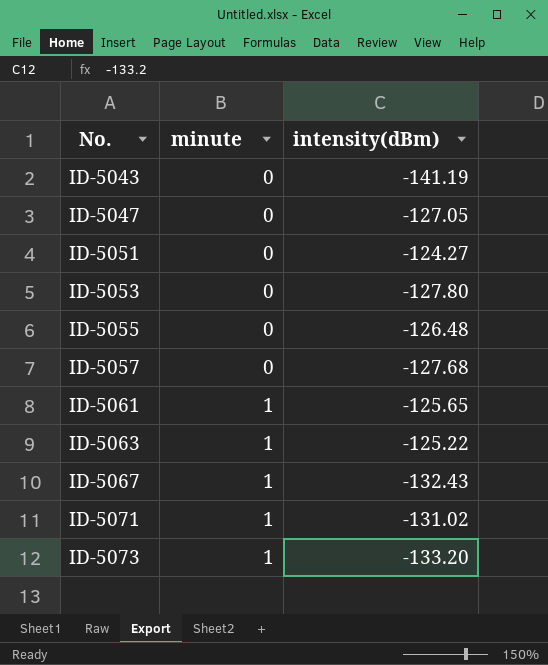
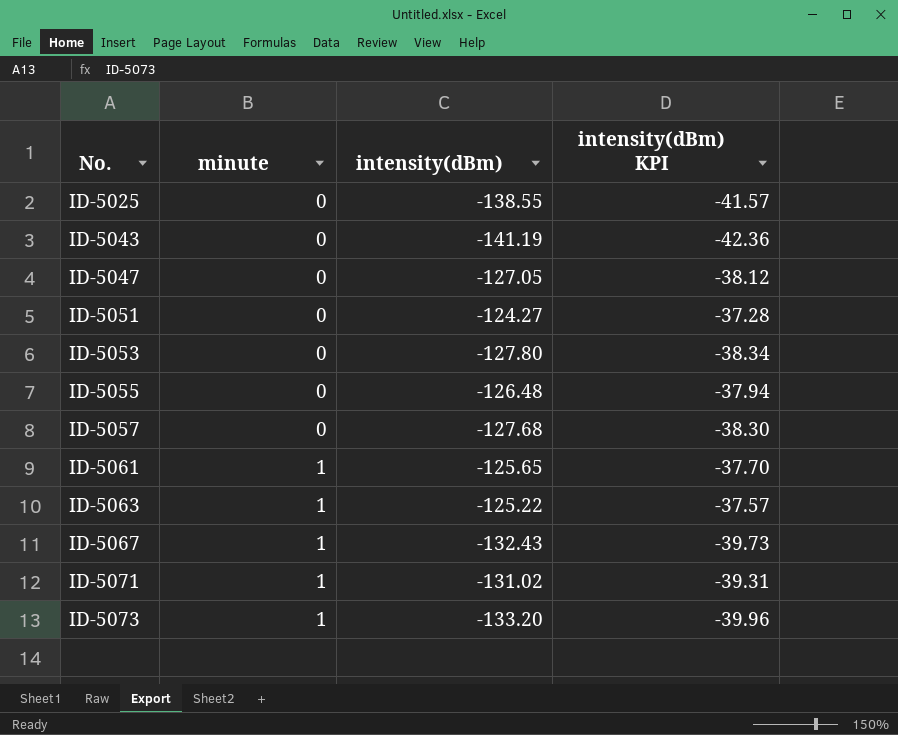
column intensity(dBm) KPI | formula: none -> [intensity(dBm)] * 0.3
row ID-5025: none -> 0 | -138.55 | -41.57

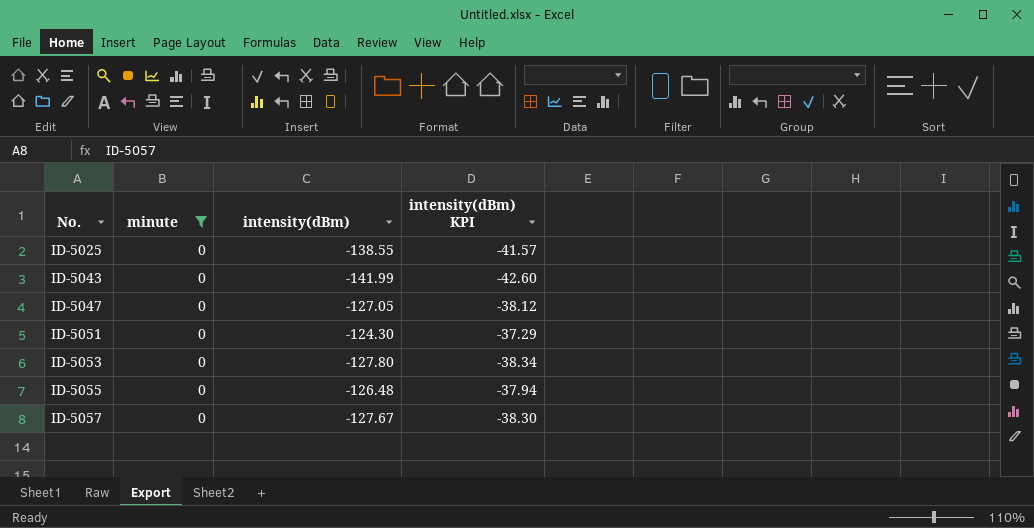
filter: none -> minute = 0
ID-5043 | intensity(dBm): -141.19 -> -141.99
ID-5043 | intensity(dBm) KPI: -42.36 -> -42.60
ID-5051 | intensity(dBm): -124.27 -> -124.30
ID-5051 | intensity(dBm) KPI: -37.28 -> -37.29
ID-5057 | intensity(dBm): -127.68 -> -127.67

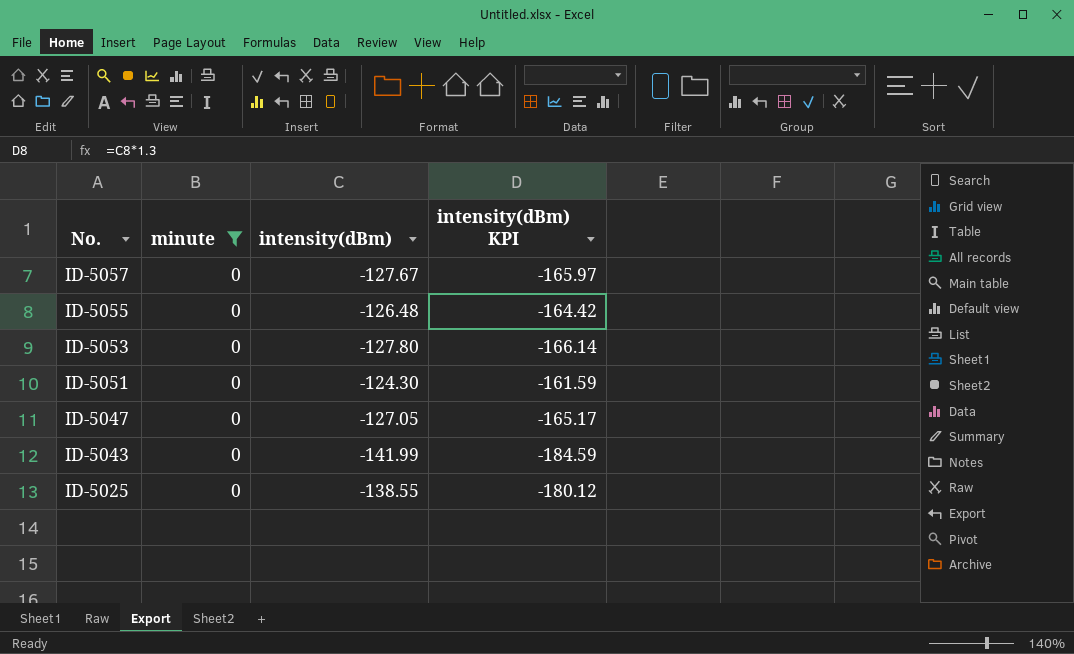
row order: No. ascending -> No. descending
column intensity(dBm) KPI | formula: [intensity(dBm)] * 0.3 -> [intensity(dBm)] * 1.3

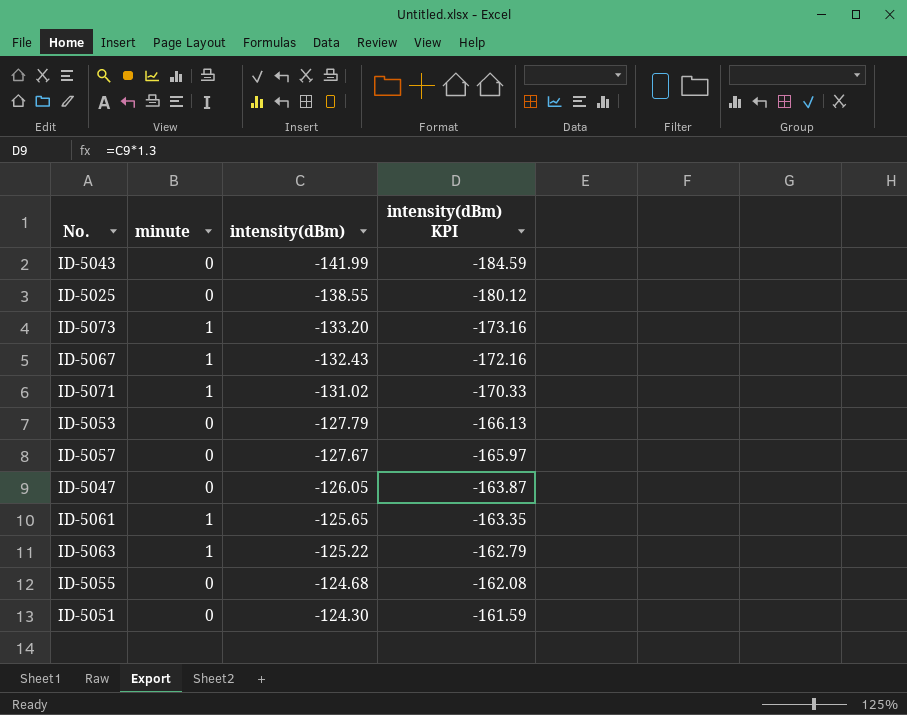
filter: minute = 0 -> none
row order: No. descending -> intensity(dBm) ascending
ID-5053 | intensity(dBm): -127.80 -> -127.79
ID-5053 | intensity(dBm) KPI: -166.14 -> -166.13
ID-5047 | intensity(dBm): -127.05 -> -126.05
ID-5047 | intensity(dBm) KPI: -165.17 -> -163.87
ID-5055 | intensity(dBm): -126.48 -> -124.68
ID-5055 | intensity(dBm) KPI: -164.42 -> -162.08

